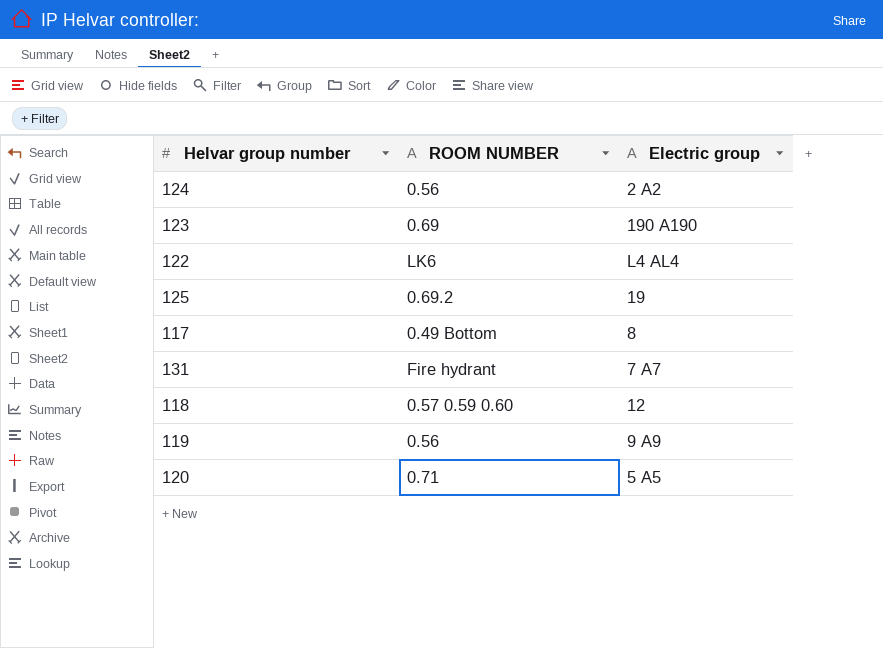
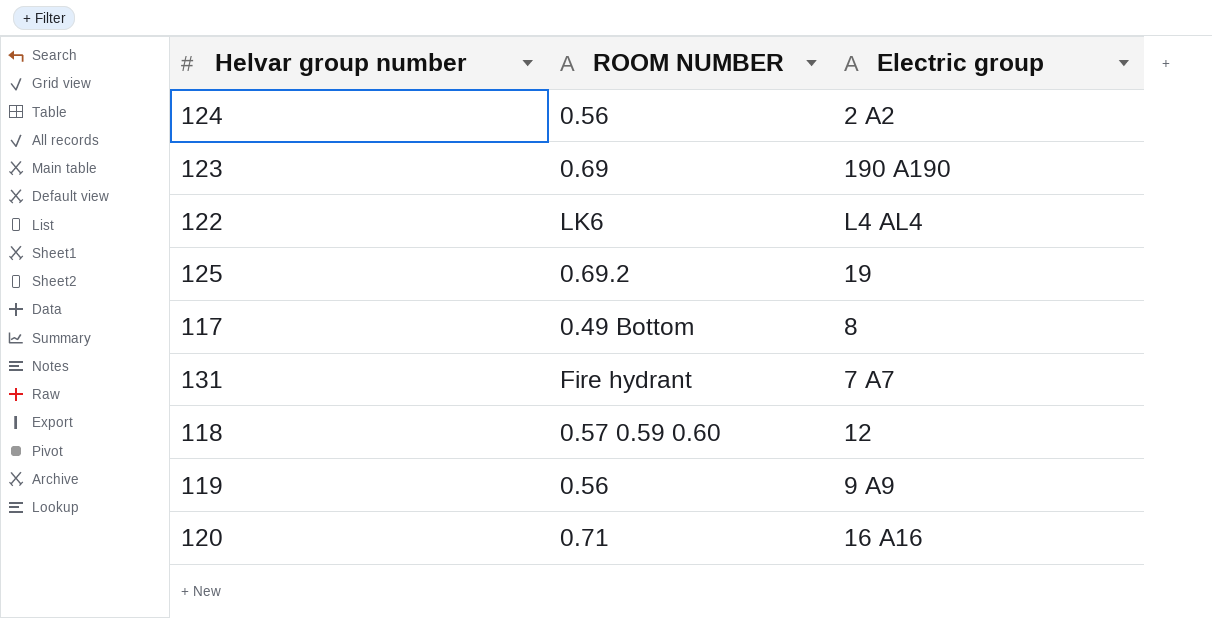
120 | Electric group: 5 A5 -> 16 A16

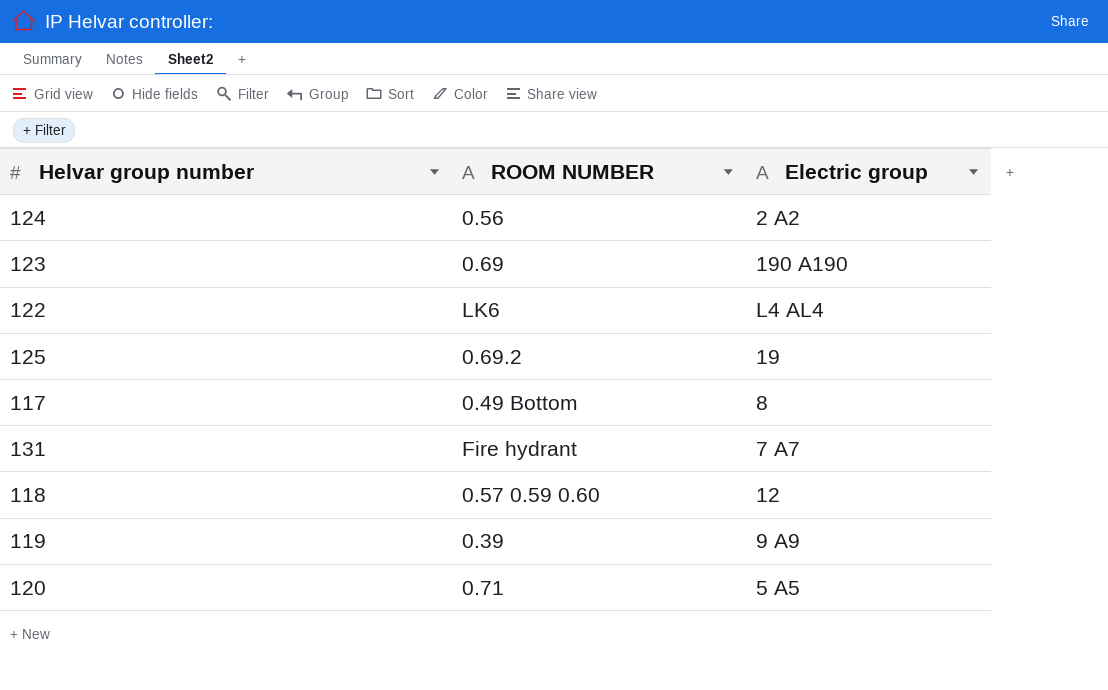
119 | ROOM NUMBER: 0.56 -> 0.39
120 | Electric group: 16 A16 -> 5 A5

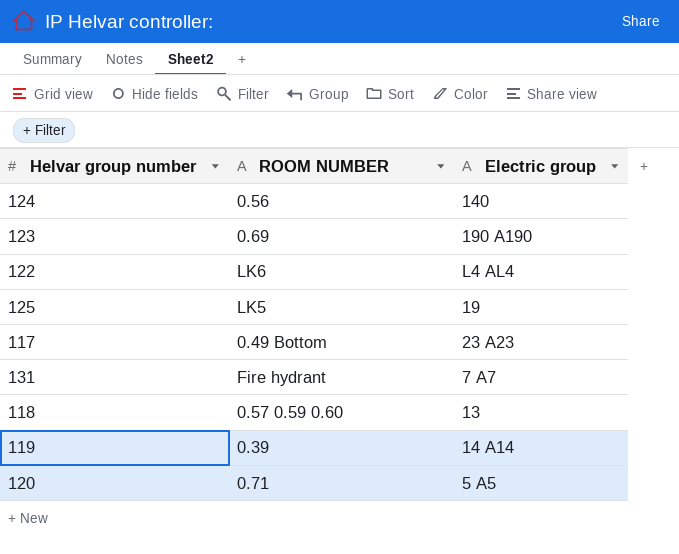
124 | Electric group: 2 A2 -> 140
125 | ROOM NUMBER: 0.69.2 -> LK5
117 | Electric group: 8 -> 23 A23
118 | Electric group: 12 -> 13
119 | Electric group: 9 A9 -> 14 A14

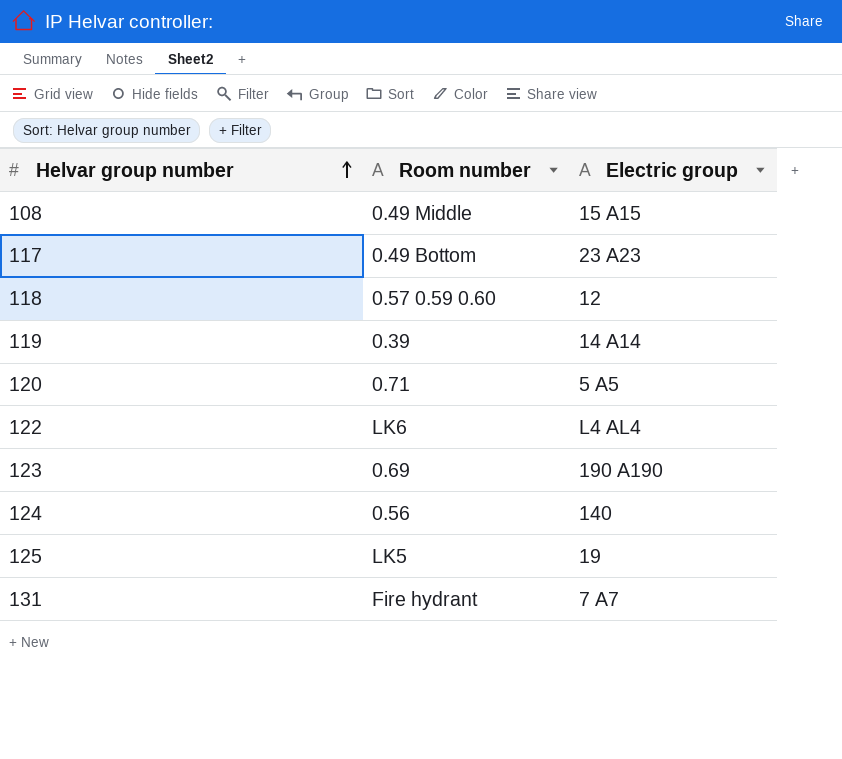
row order: none -> Helvar group number ascending
column name: ROOM NUMBER -> Room number
row 108: none -> 0.49 Middle | 15 A15
118 | Electric group: 13 -> 12

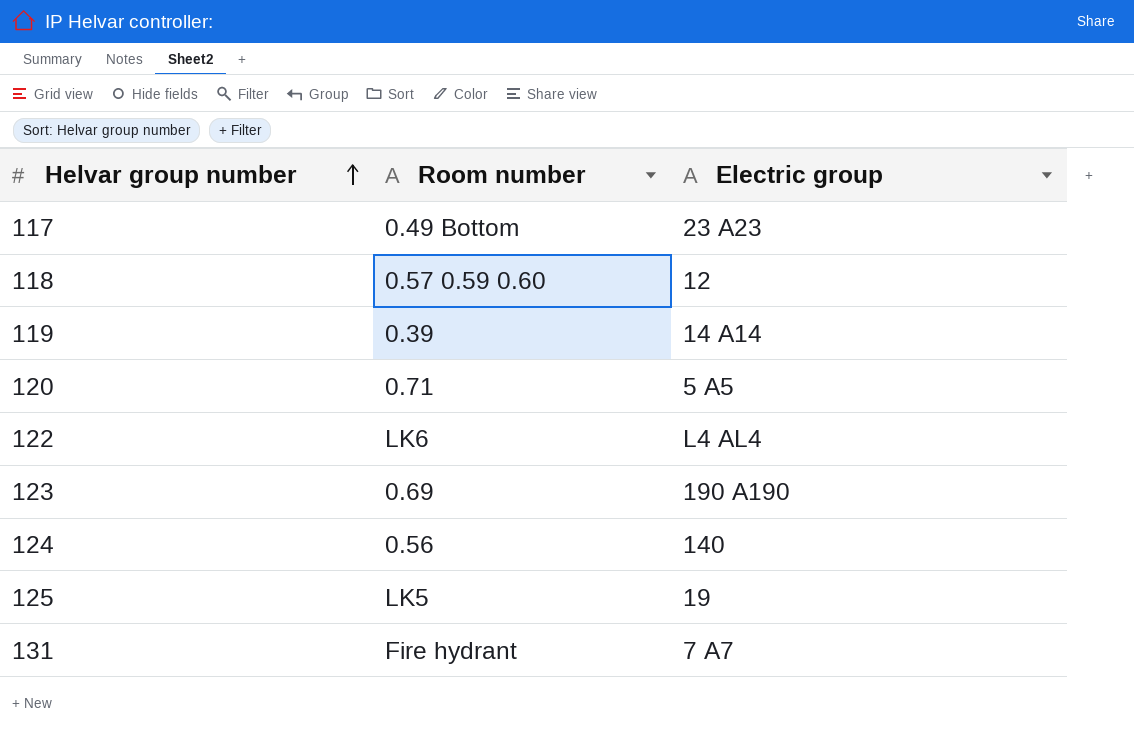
row 108: 0.49 Middle | 15 A15 -> none

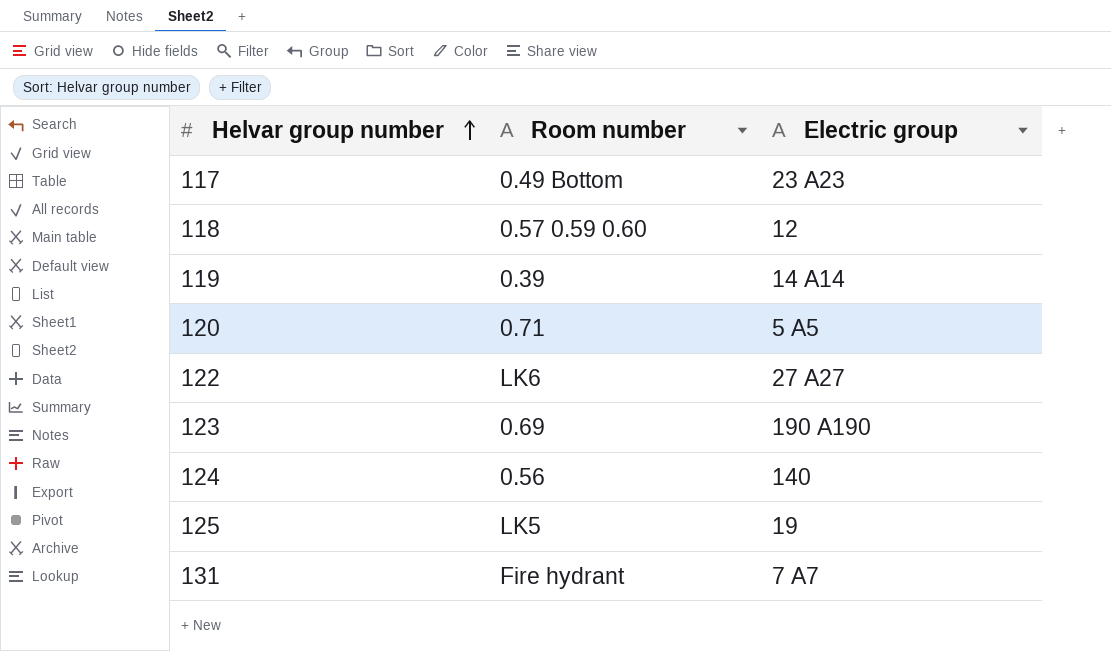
122 | Electric group: L4 AL4 -> 27 A27

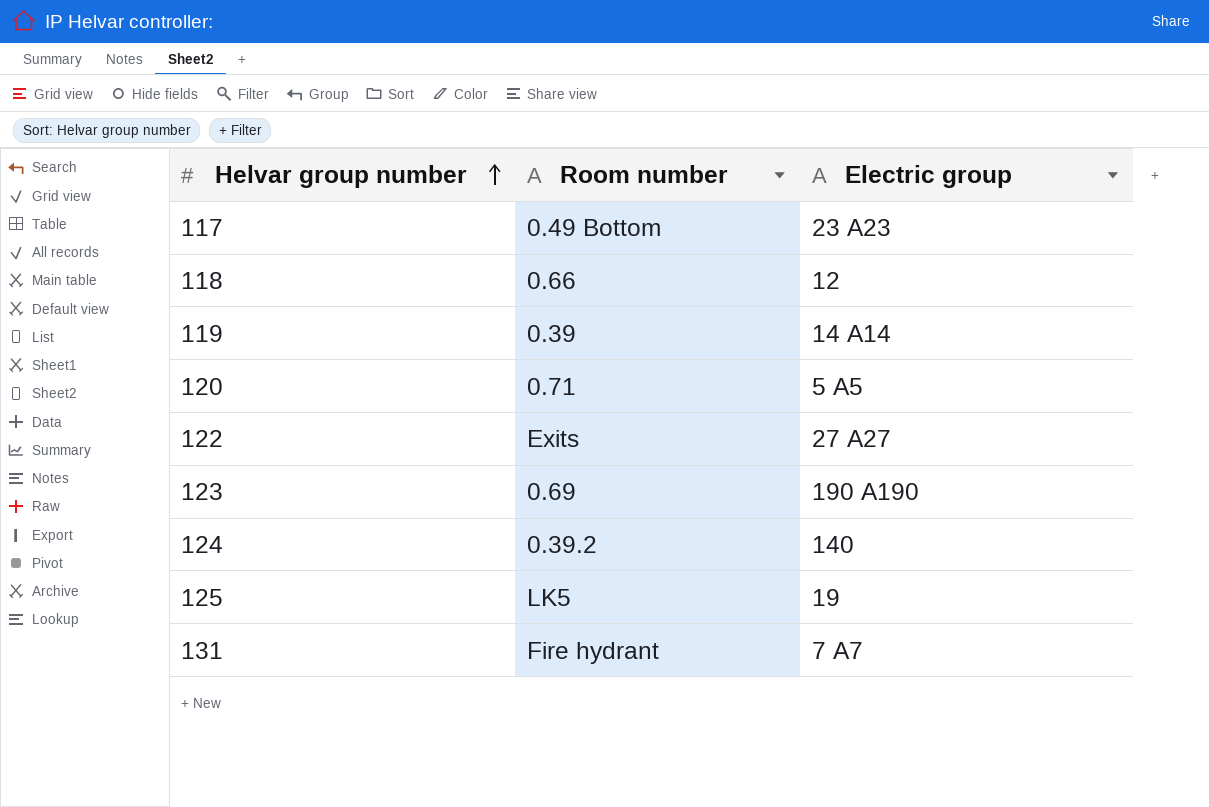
118 | Room number: 0.57 0.59 0.60 -> 0.66
122 | Room number: LK6 -> Exits
124 | Room number: 0.56 -> 0.39.2

